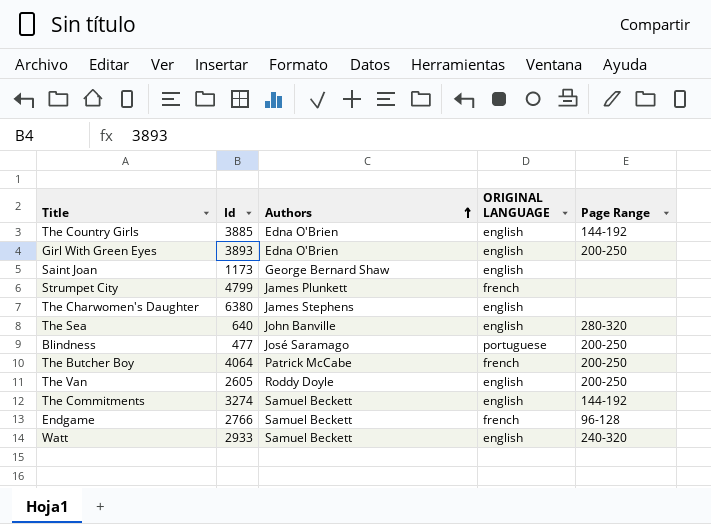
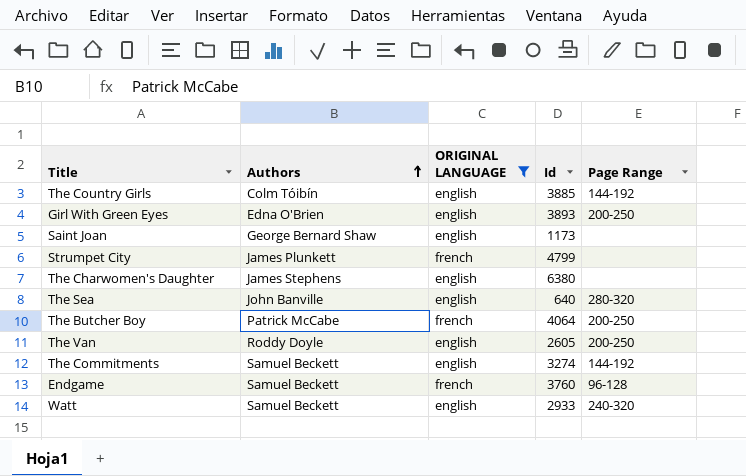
filter: none -> ORIGINAL LANGUAGE != portuguese
column Id | position: 2 -> 4
The Country Girls | Authors: Edna O'Brien -> Colm Tóibín
Endgame | Id: 2766 -> 3760

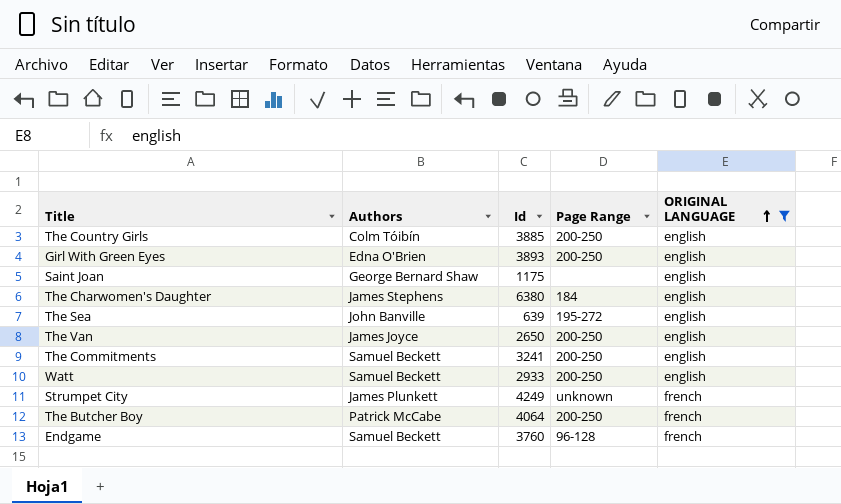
row order: Authors ascending -> ORIGINAL LANGUAGE ascending
column ORIGINAL LANGUAGE | position: 3 -> 5
The Country Girls | Page Range: 144-192 -> 200-250
Saint Joan | Id: 1173 -> 1175
The Charwomen's Daughter | Page Range: none -> 184
The Sea | Id: 640 -> 639
The Sea | Page Range: 280-320 -> 195-272
The Van | Authors: Roddy Doyle -> James Joyce
The Van | Id: 2605 -> 2650
The Commitments | Id: 3274 -> 3241
The Commitments | Page Range: 144-192 -> 200-250
Watt | Page Range: 240-320 -> 200-250
Strumpet City | Id: 4799 -> 4249
Strumpet City | Page Range: none -> unknown

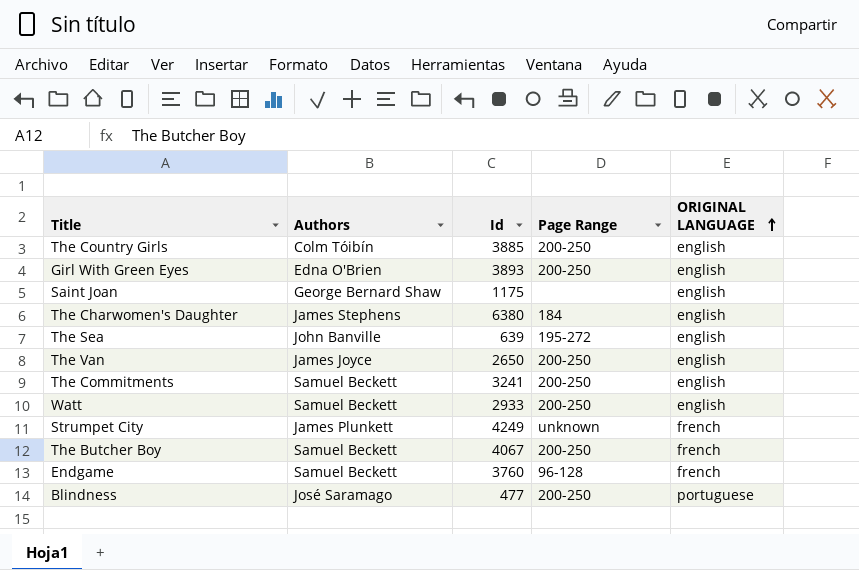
filter: ORIGINAL LANGUAGE != portuguese -> none
The Butcher Boy | Authors: Patrick McCabe -> Samuel Beckett
The Butcher Boy | Id: 4064 -> 4067

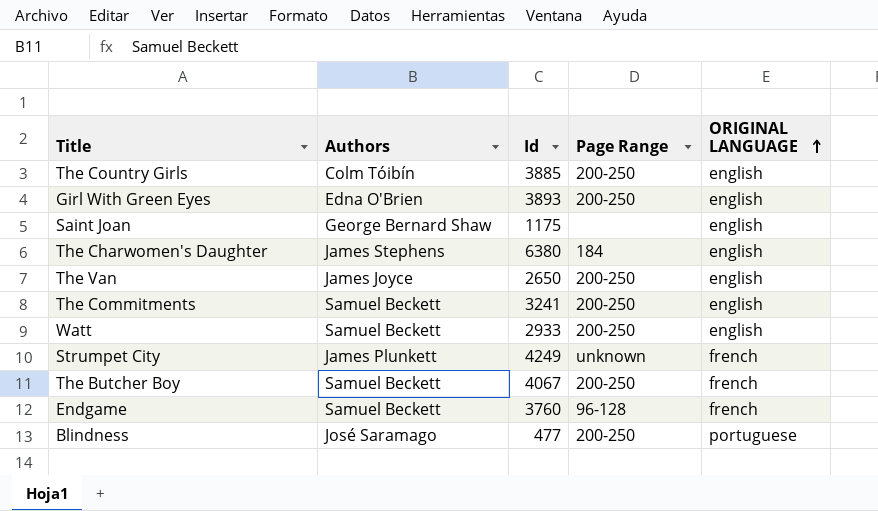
row The Sea: John Banville | 639 | 195-272 | english -> none

